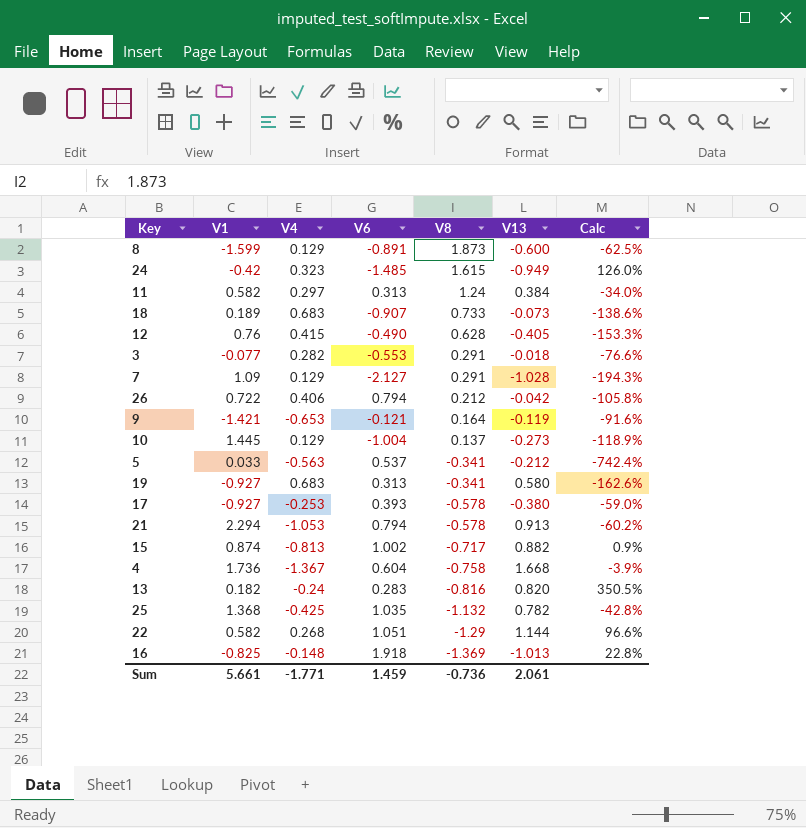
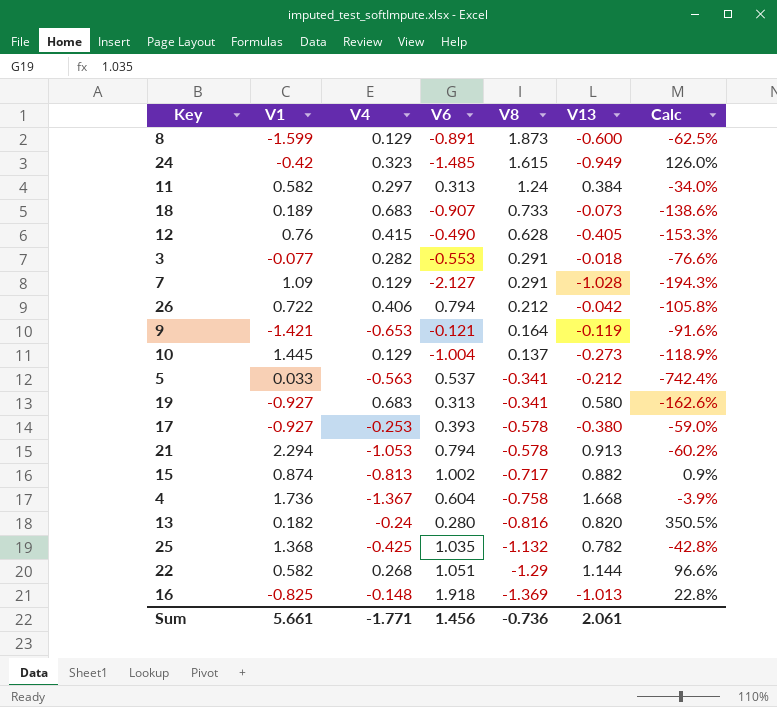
13 | V6: 0.283 -> 0.280
Sum | V6: 1.459 -> 1.456

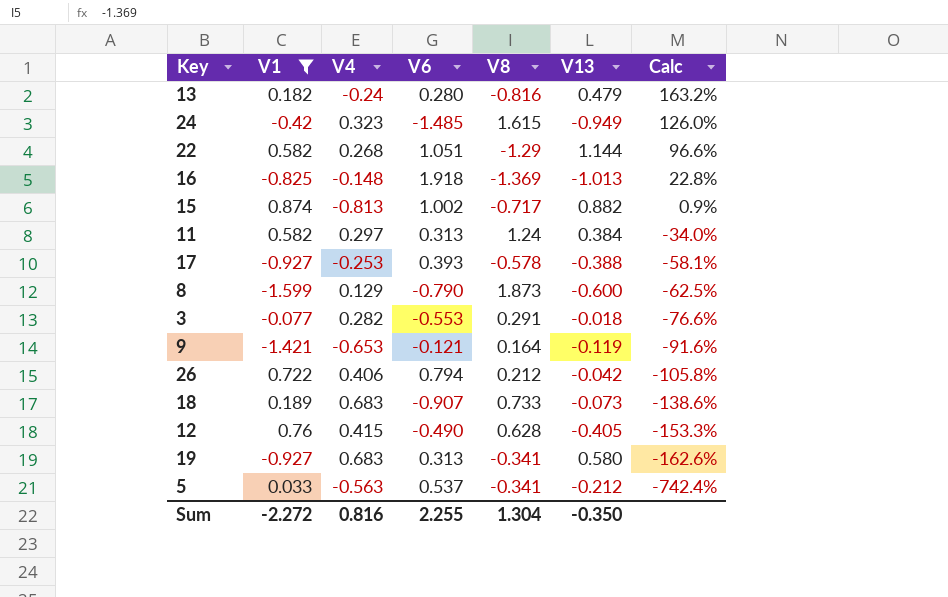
filter: none -> V1 <= 0.874
row order: V8 descending -> Calc descending
13 | V13: 0.820 -> 0.479
13 | Calc: 350.5% -> 163.2%
17 | V13: -0.380 -> -0.388
17 | Calc: -59.0% -> -58.1%
8 | V6: -0.891 -> -0.790
Sum | V1: 5.661 -> -2.272
Sum | V4: -1.771 -> 0.816
Sum | V6: 1.456 -> 2.255
Sum | V8: -0.736 -> 1.304
Sum | V13: 2.061 -> -0.350

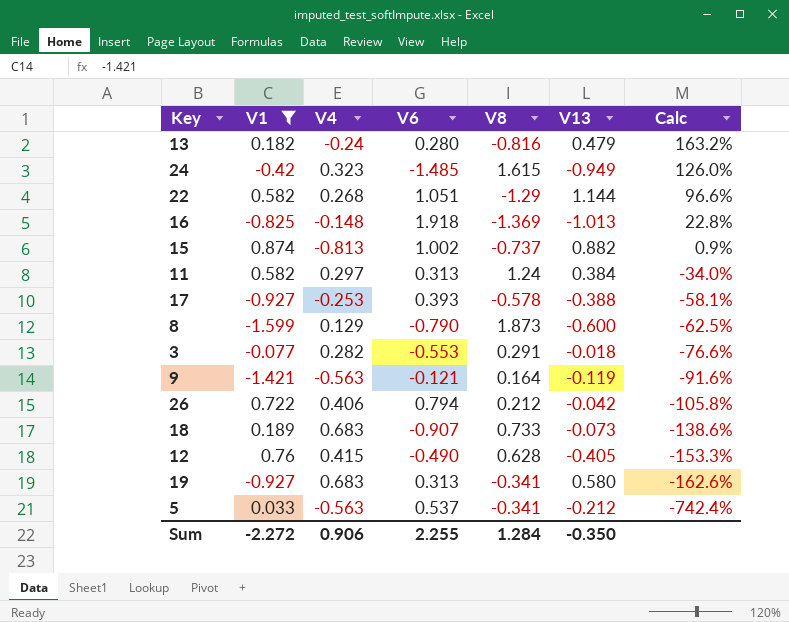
15 | V8: -0.717 -> -0.737
9 | V4: -0.653 -> -0.563
Sum | V4: 0.816 -> 0.906
Sum | V8: 1.304 -> 1.284

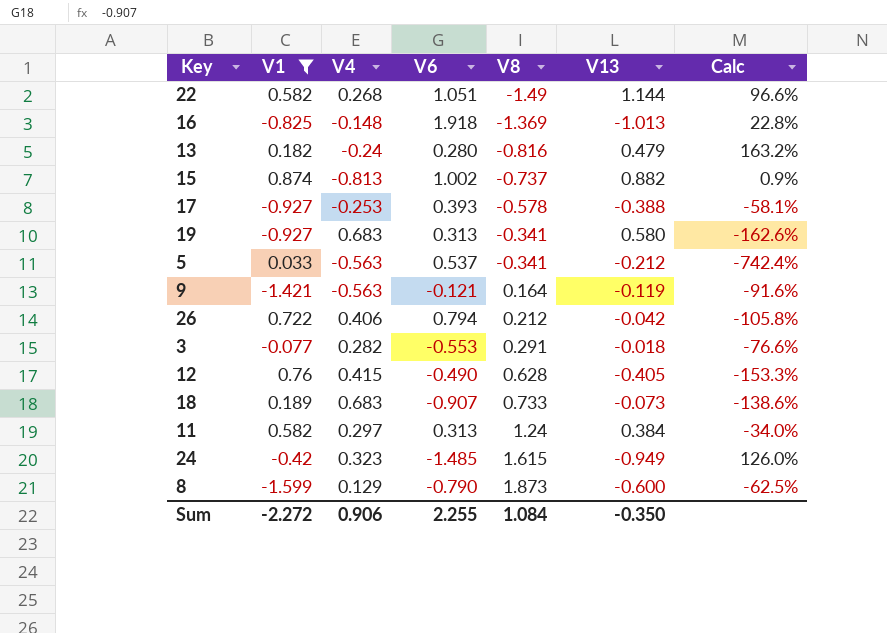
row order: Calc descending -> V8 ascending
22 | V8: -1.29 -> -1.49
Sum | V8: 1.284 -> 1.084

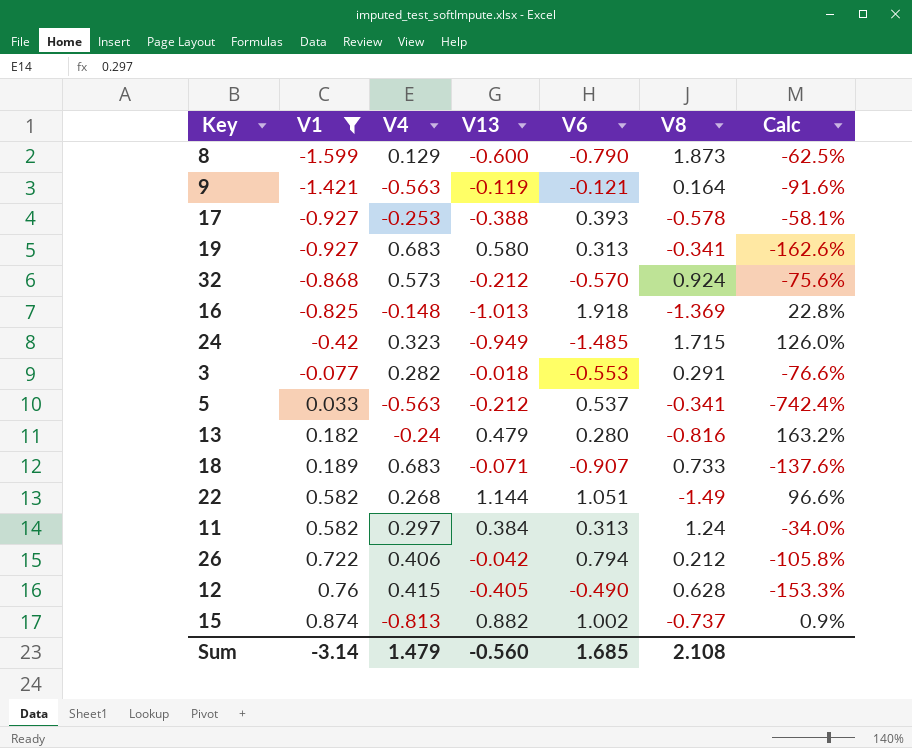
row order: V8 ascending -> V1 ascending
column V13 | position: 6 -> 4
row 32: none -> -0.868 | 0.573 | -0.212 | -0.570 | 0.924 | -75.6%
24 | V8: 1.615 -> 1.715
18 | V13: -0.073 -> -0.071
18 | Calc: -138.6% -> -137.6%
Sum | V1: -2.272 -> -3.14
Sum | V4: 0.906 -> 1.479
Sum | V13: -0.350 -> -0.560
Sum | V6: 2.255 -> 1.685
Sum | V8: 1.084 -> 2.108

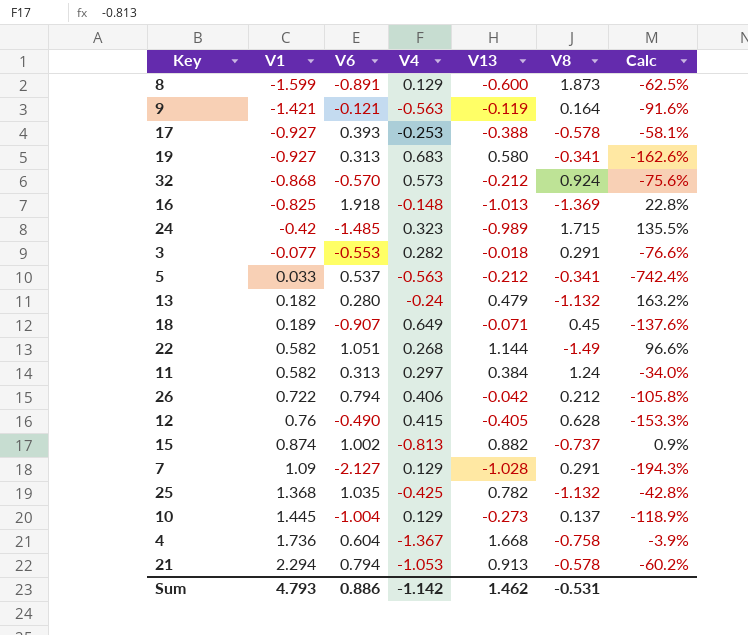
filter: V1 <= 0.874 -> none
column V6 | position: 5 -> 3
8 | V6: -0.790 -> -0.891
24 | V13: -0.949 -> -0.989
24 | Calc: 126.0% -> 135.5%
13 | V8: -0.816 -> -1.132
18 | V4: 0.683 -> 0.649
18 | V8: 0.733 -> 0.45
Sum | V1: -3.14 -> 4.793
Sum | V6: 1.685 -> 0.886
Sum | V4: 1.479 -> -1.142
Sum | V13: -0.560 -> 1.462
Sum | V8: 2.108 -> -0.531

